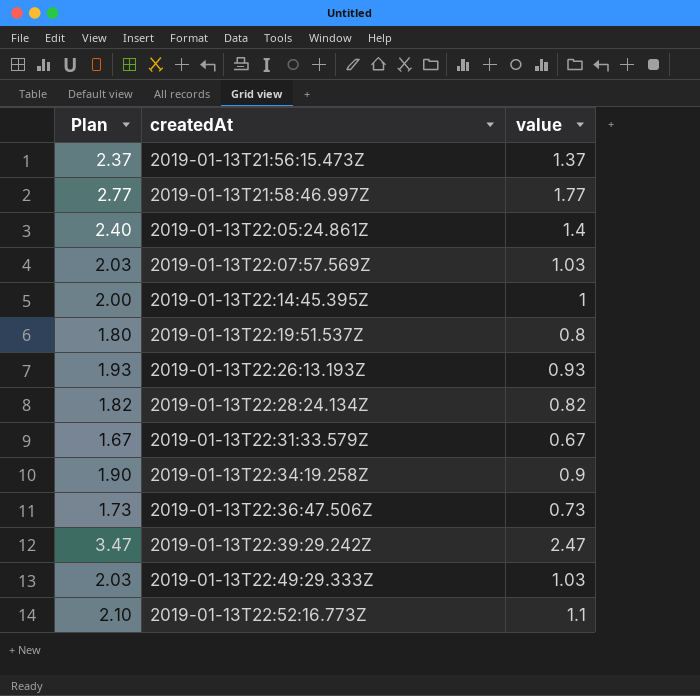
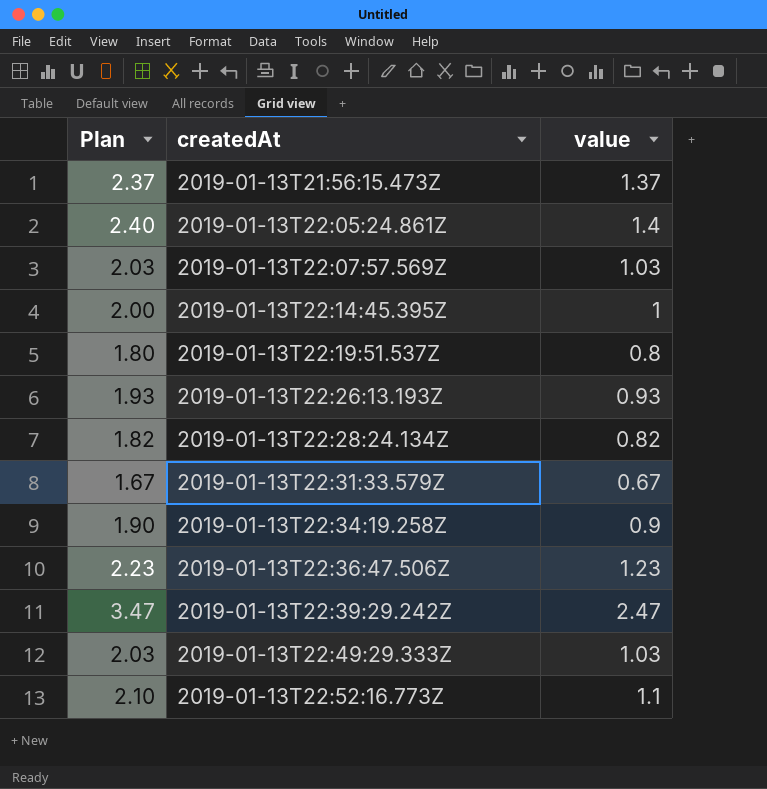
row 2019-01-13T21:58:46.997Z: 2.77 | 1.77 -> none
2019-01-13T22:36:47.506Z | Plan: 1.73 -> 2.23
2019-01-13T22:36:47.506Z | value: 0.73 -> 1.23

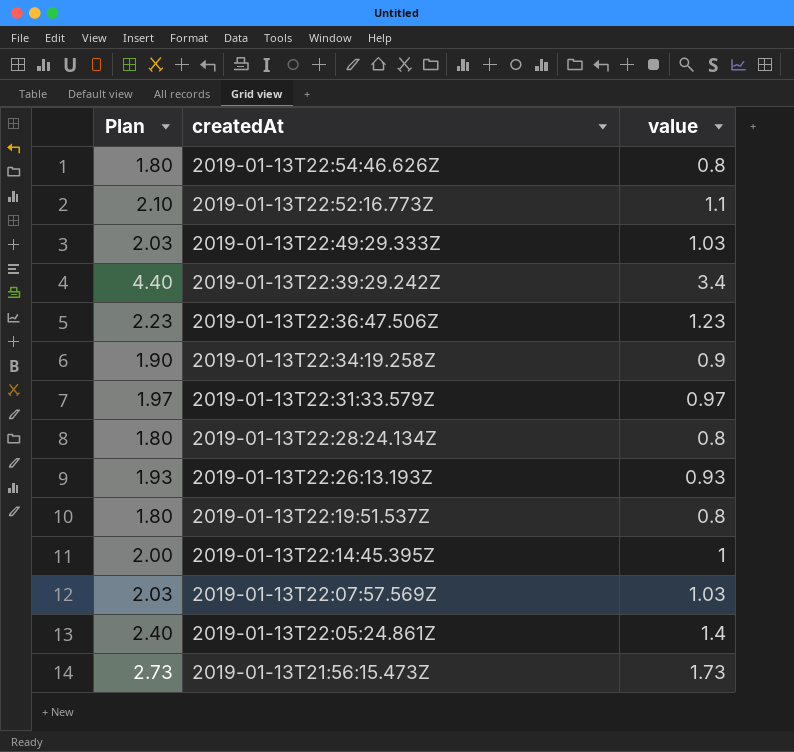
row order: createdAt ascending -> createdAt descending
row 2019-01-13T22:54:46.626Z: none -> 1.80 | 0.8
2019-01-13T22:39:29.242Z | Plan: 3.47 -> 4.40
2019-01-13T22:39:29.242Z | value: 2.47 -> 3.4
2019-01-13T22:31:33.579Z | Plan: 1.67 -> 1.97
2019-01-13T22:31:33.579Z | value: 0.67 -> 0.97
2019-01-13T22:28:24.134Z | Plan: 1.82 -> 1.80
2019-01-13T22:28:24.134Z | value: 0.82 -> 0.8
2019-01-13T21:56:15.473Z | Plan: 2.37 -> 2.73
2019-01-13T21:56:15.473Z | value: 1.37 -> 1.73

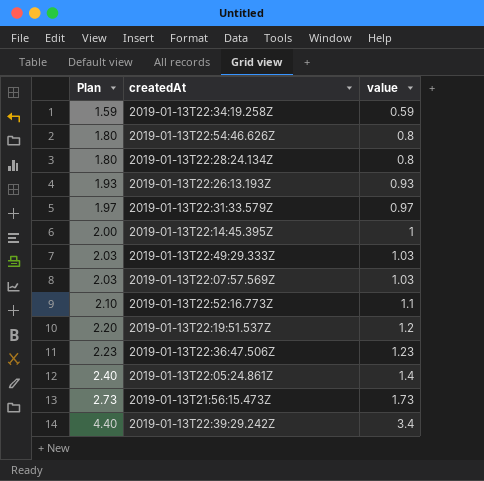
row order: createdAt descending -> Plan ascending
2019-01-13T22:34:19.258Z | Plan: 1.90 -> 1.59
2019-01-13T22:34:19.258Z | value: 0.9 -> 0.59
2019-01-13T22:19:51.537Z | Plan: 1.80 -> 2.20
2019-01-13T22:19:51.537Z | value: 0.8 -> 1.2

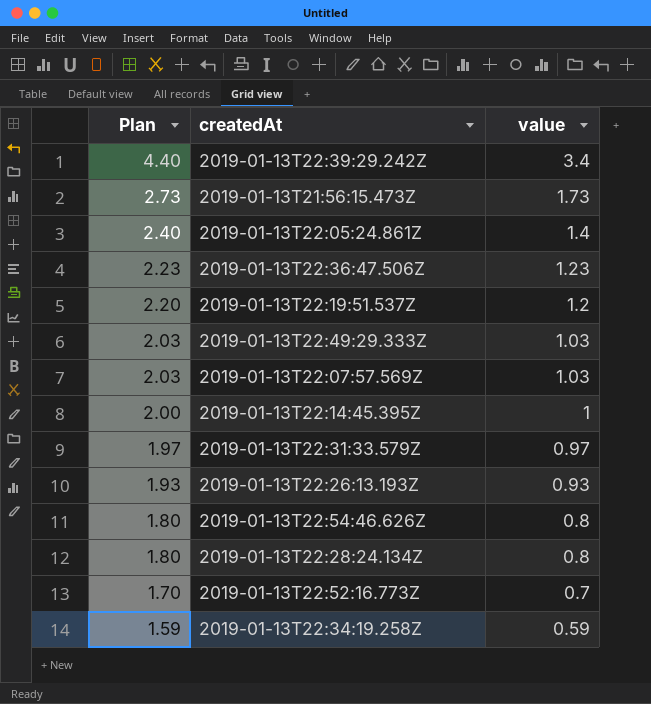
row order: Plan ascending -> Plan descending
2019-01-13T22:52:16.773Z | Plan: 2.10 -> 1.70
2019-01-13T22:52:16.773Z | value: 1.1 -> 0.7

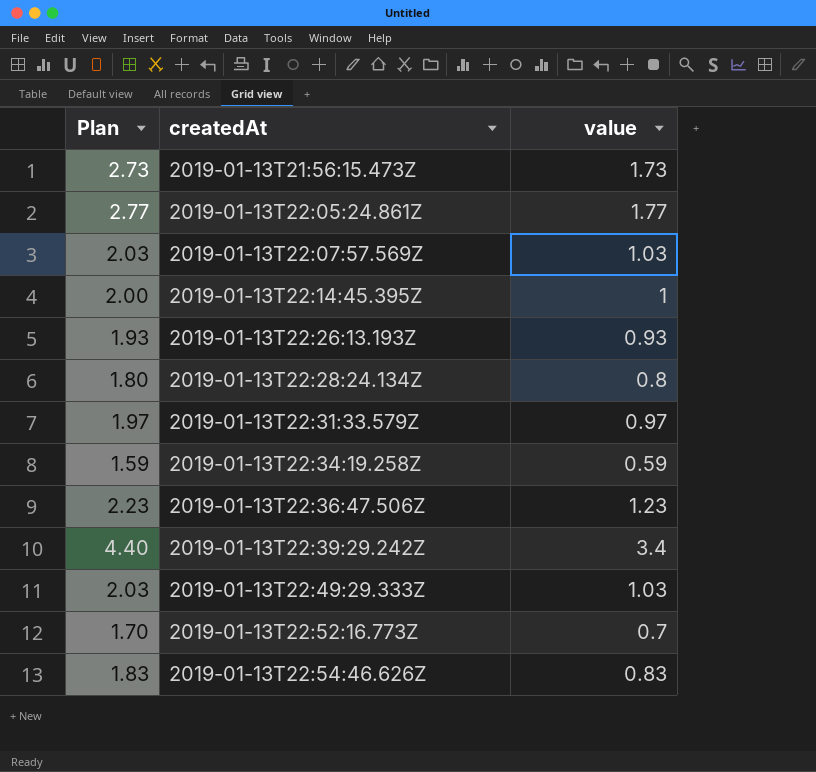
row order: Plan descending -> createdAt ascending
row 2019-01-13T22:19:51.537Z: 2.20 | 1.2 -> none
2019-01-13T22:05:24.861Z | Plan: 2.40 -> 2.77
2019-01-13T22:05:24.861Z | value: 1.4 -> 1.77
2019-01-13T22:54:46.626Z | Plan: 1.80 -> 1.83
2019-01-13T22:54:46.626Z | value: 0.8 -> 0.83

